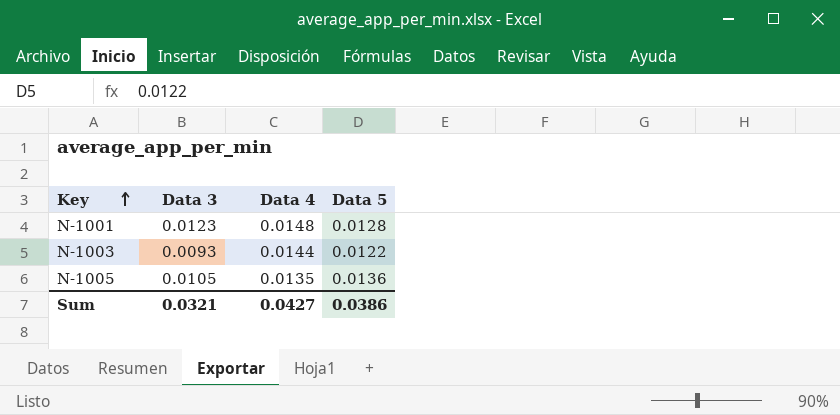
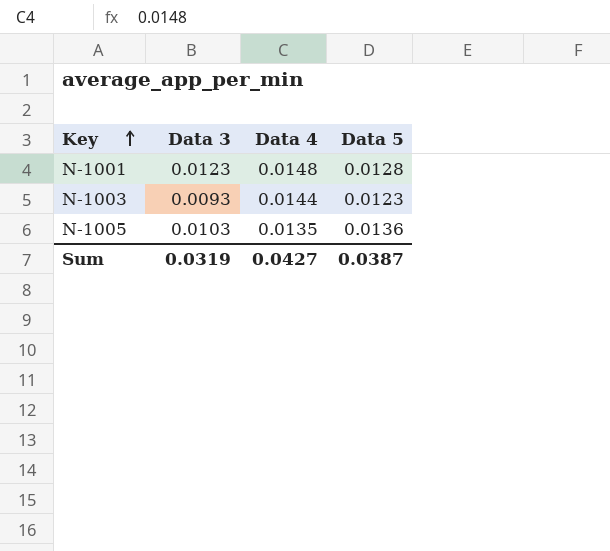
N-1003 | Data 5: 0.0122 -> 0.0123
N-1005 | Data 3: 0.0105 -> 0.0103
Sum | Data 3: 0.0321 -> 0.0319
Sum | Data 5: 0.0386 -> 0.0387

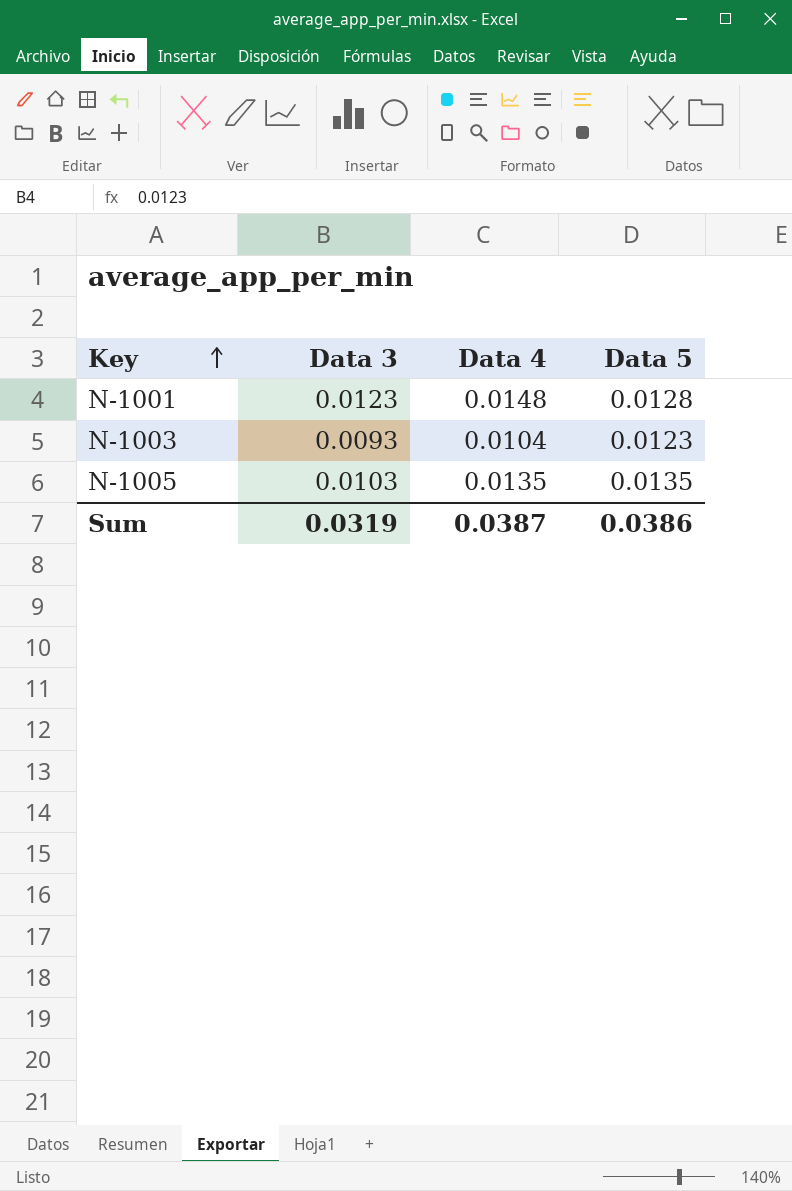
N-1003 | Data 4: 0.0144 -> 0.0104
N-1005 | Data 5: 0.0136 -> 0.0135
Sum | Data 4: 0.0427 -> 0.0387
Sum | Data 5: 0.0387 -> 0.0386

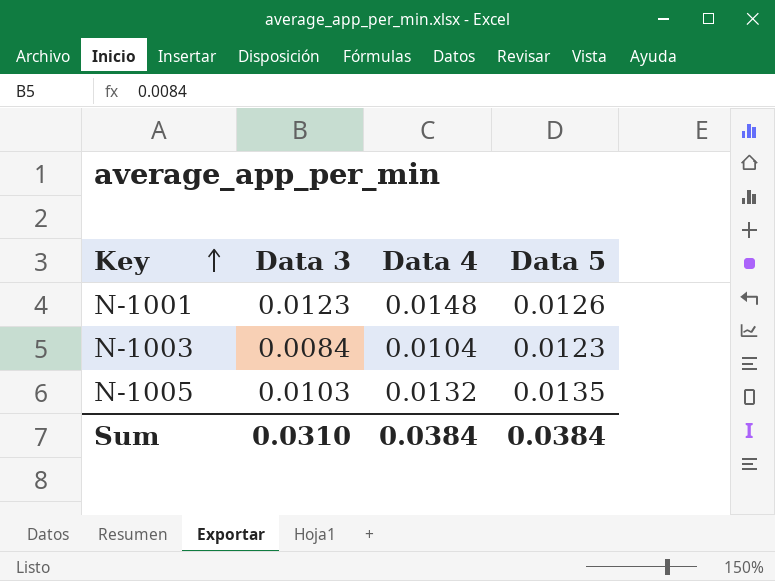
N-1001 | Data 5: 0.0128 -> 0.0126
N-1003 | Data 3: 0.0093 -> 0.0084
N-1005 | Data 4: 0.0135 -> 0.0132
Sum | Data 3: 0.0319 -> 0.0310
Sum | Data 4: 0.0387 -> 0.0384
Sum | Data 5: 0.0386 -> 0.0384

